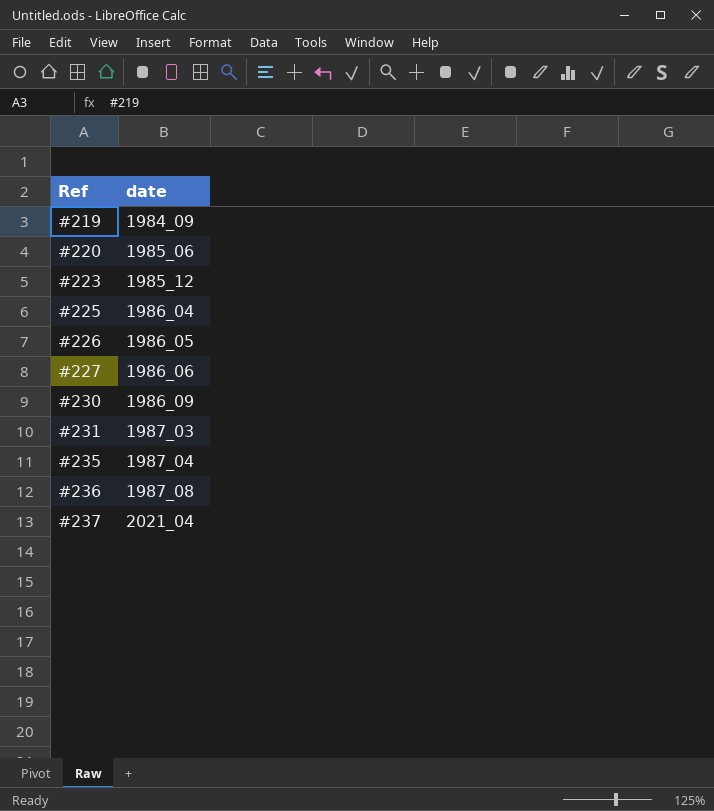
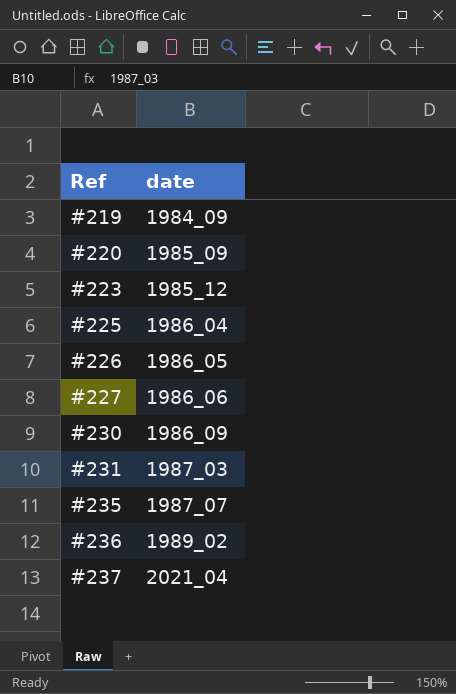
#220 | date: 1985_06 -> 1985_09
#235 | date: 1987_04 -> 1987_07
#236 | date: 1987_08 -> 1989_02

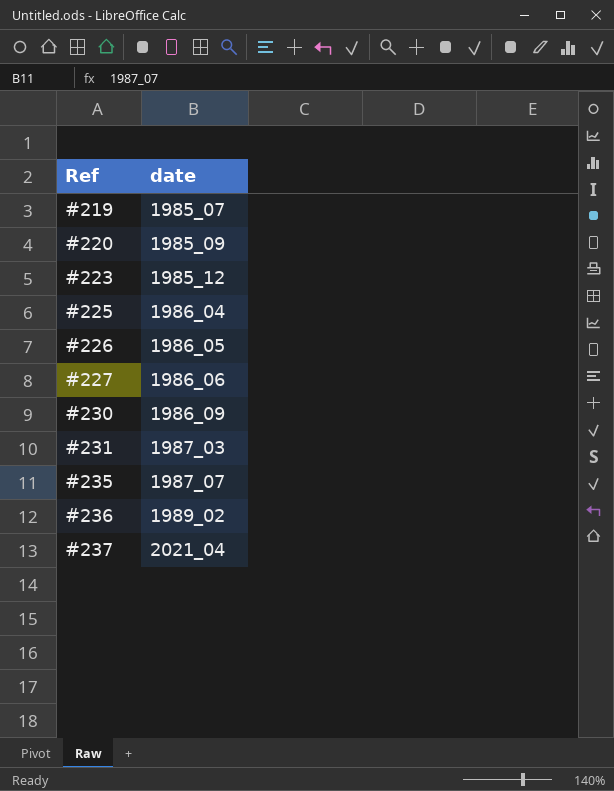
#219 | date: 1984_09 -> 1985_07

